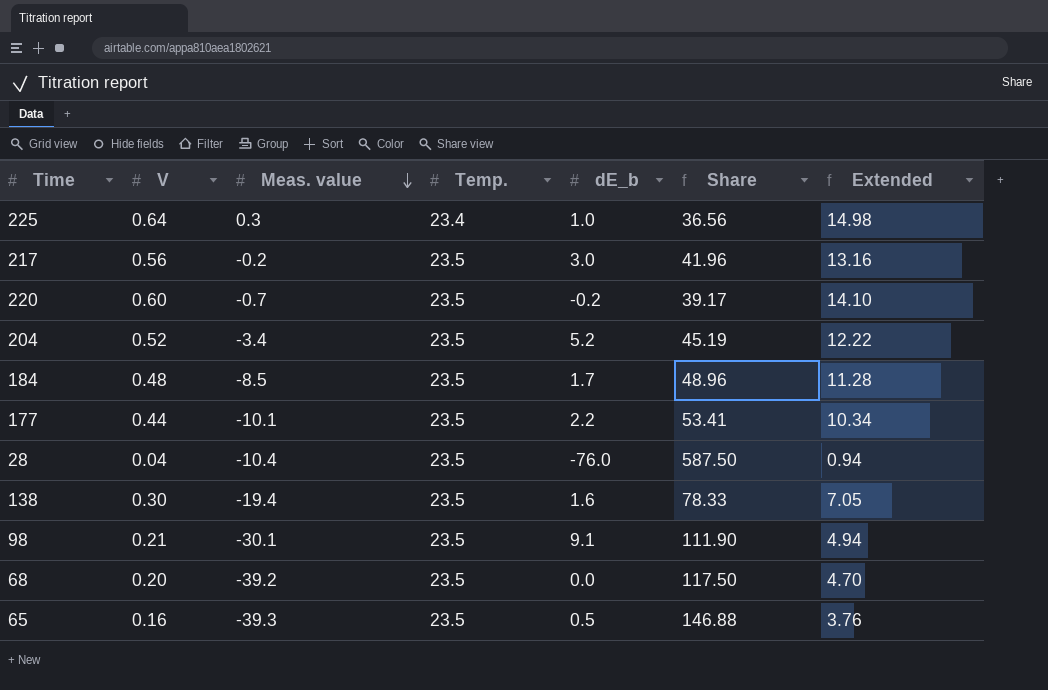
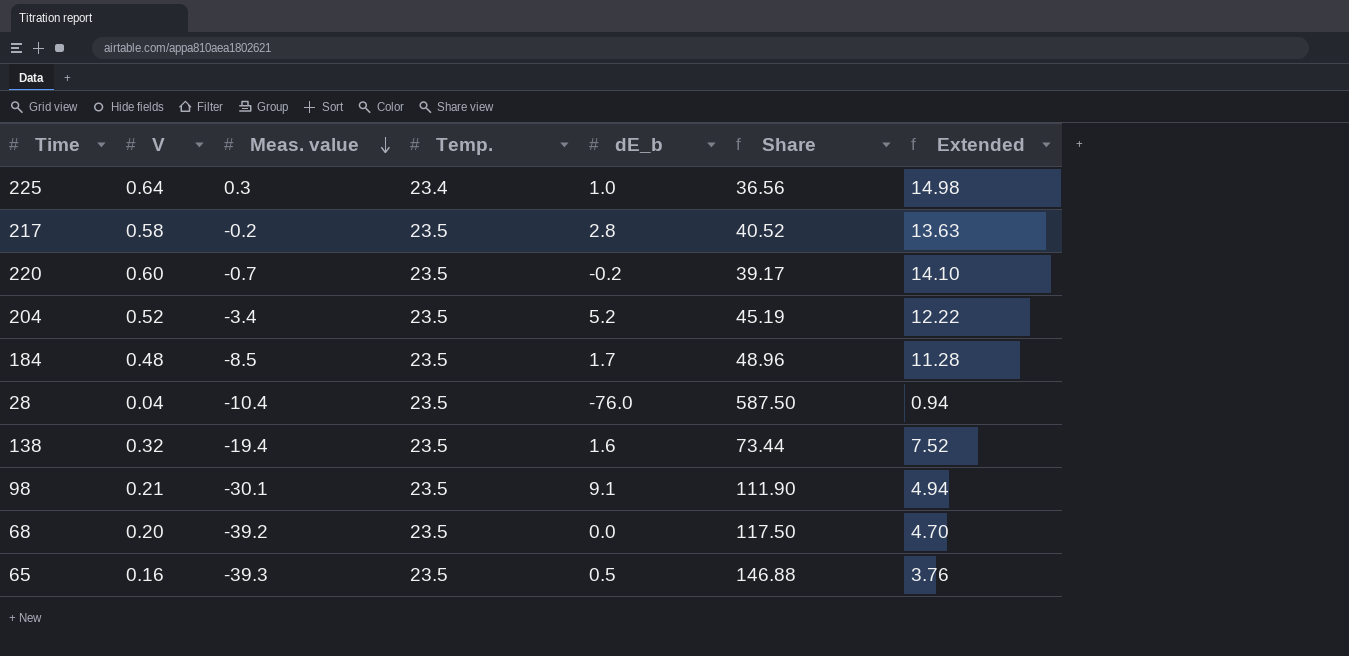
row 177: 0.44 | -10.1 | 23.5 | 2.2 | 53.41 | 10.34 -> none
217 | V: 0.56 -> 0.58
217 | dE_b: 3.0 -> 2.8
217 | Share: 41.96 -> 40.52
217 | Extended: 13.16 -> 13.63
138 | V: 0.30 -> 0.32
138 | Share: 78.33 -> 73.44
138 | Extended: 7.05 -> 7.52

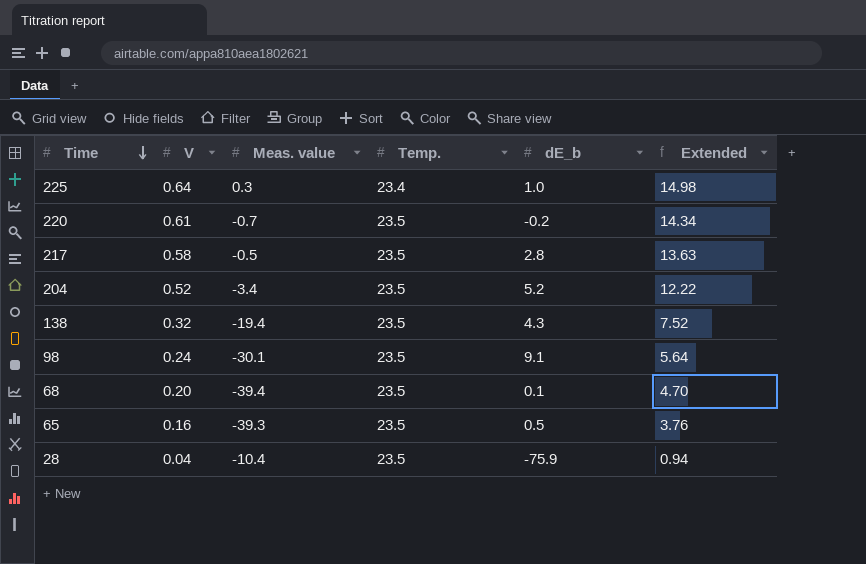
row order: Meas. value descending -> Time descending
column Share | formula: [Temp.] / [V] -> none
row 184: 0.48 | -8.5 | 23.5 | 1.7 | 48.96 | 11.28 -> none
220 | V: 0.60 -> 0.61
220 | Extended: 14.10 -> 14.34
217 | Meas. value: -0.2 -> -0.5
138 | dE_b: 1.6 -> 4.3
98 | V: 0.21 -> 0.24
98 | Extended: 4.94 -> 5.64
68 | Meas. value: -39.2 -> -39.4
68 | dE_b: 0.0 -> 0.1
28 | dE_b: -76.0 -> -75.9

